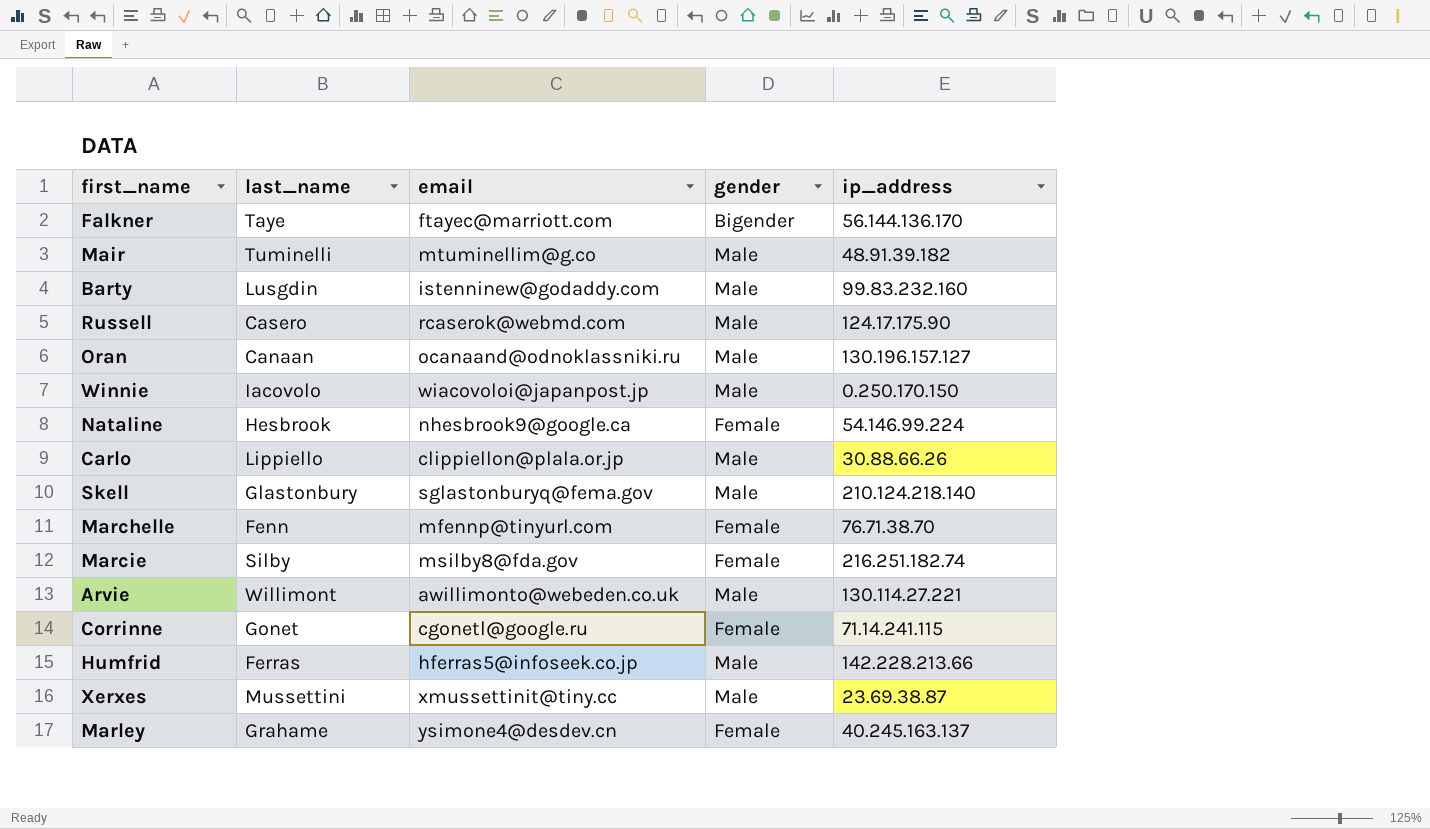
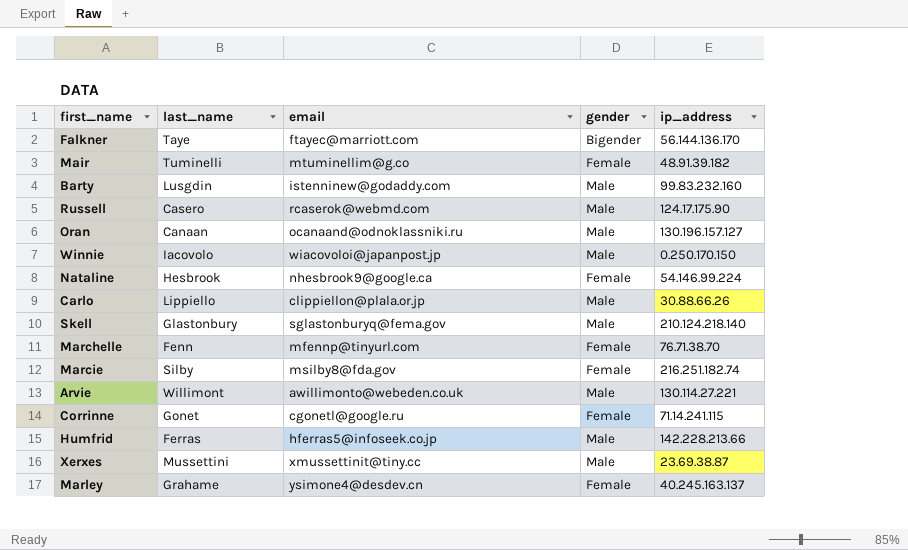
Mair | gender: Male -> Female

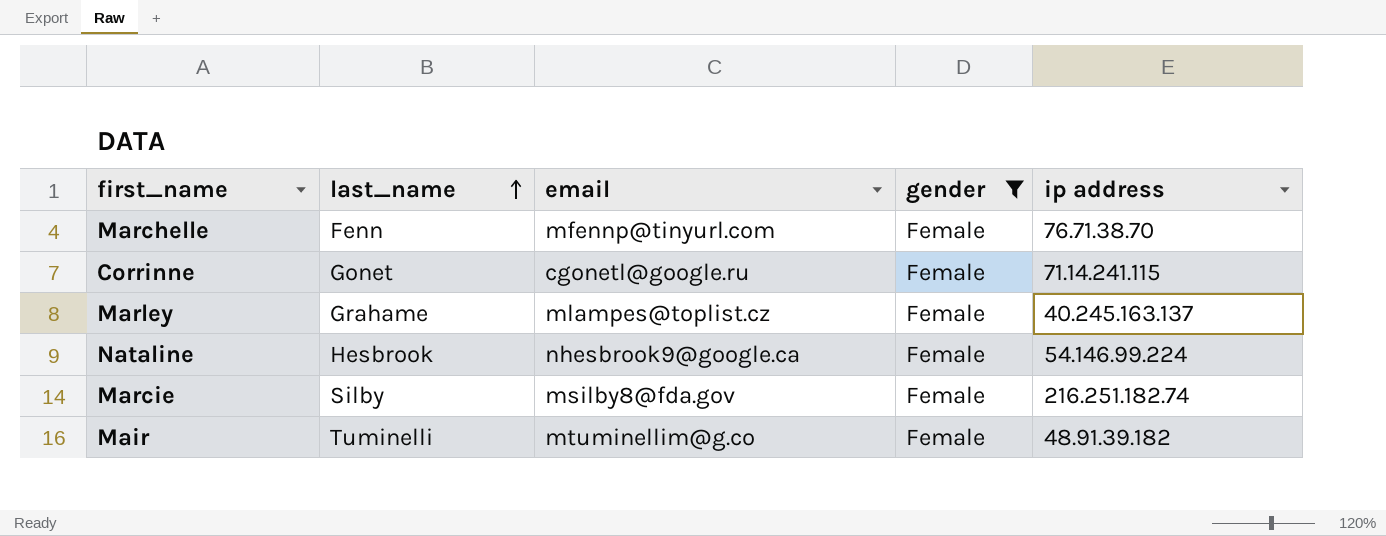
filter: none -> gender = Female
row order: none -> last_name ascending
column name: ip_address -> ip address
Marley | email: ysimone4@desdev.cn -> mlampes@toplist.cz

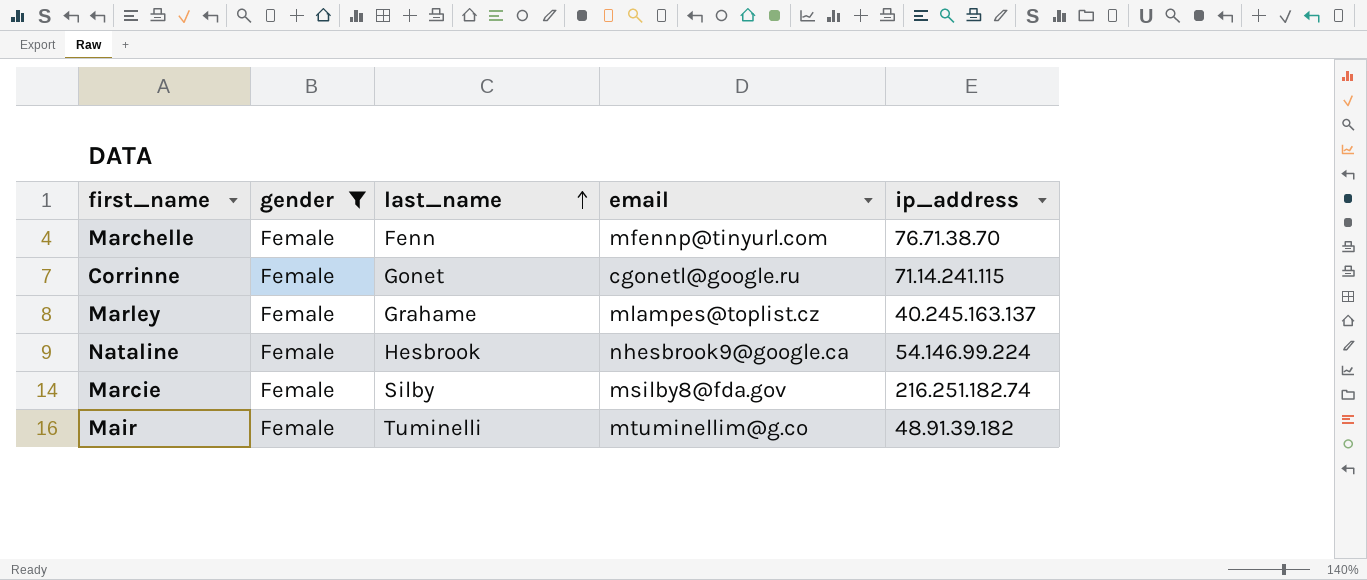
column gender | position: 4 -> 2
column name: ip address -> ip_address

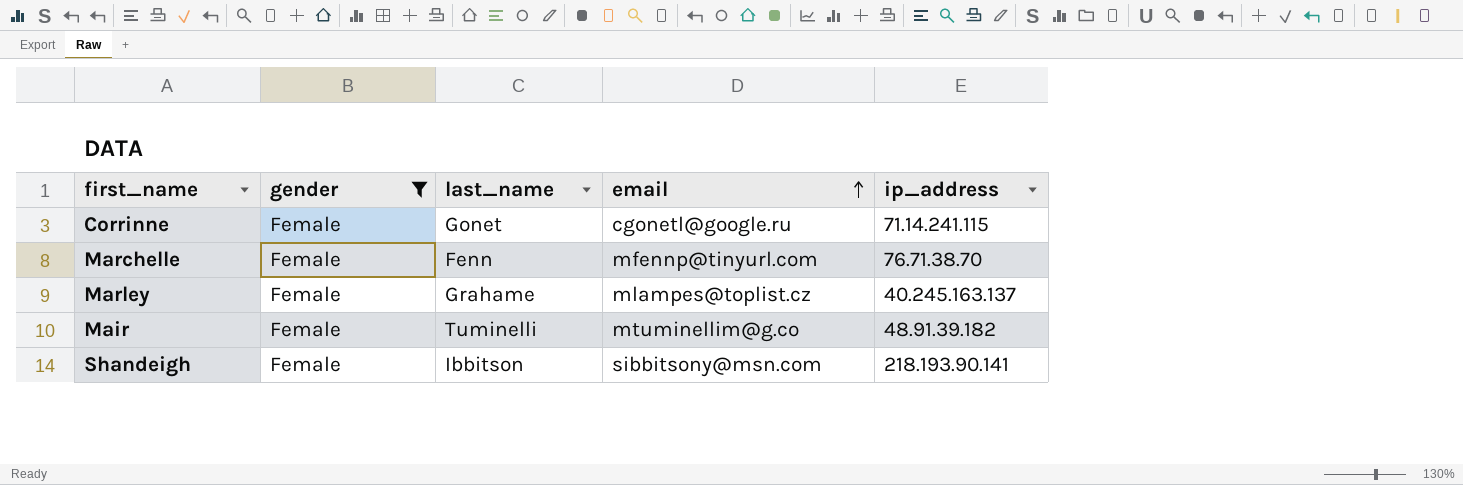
row order: last_name ascending -> email ascending
row Nataline: Female | Hesbrook | nhesbrook9@google.ca | 54.146.99.224 -> none
row Marcie: Female | Silby | msilby8@fda.gov | 216.251.182.74 -> none
row Shandeigh: none -> Female | Ibbitson | sibbitsony@msn.com | 218.193.90.141

